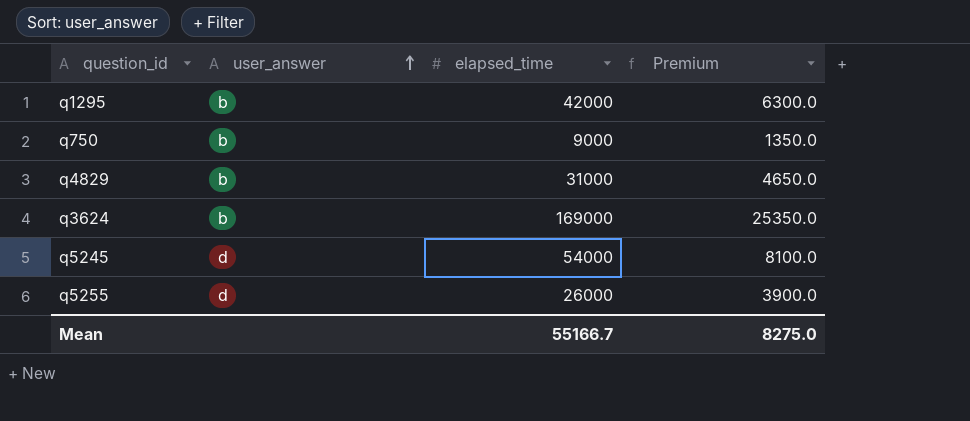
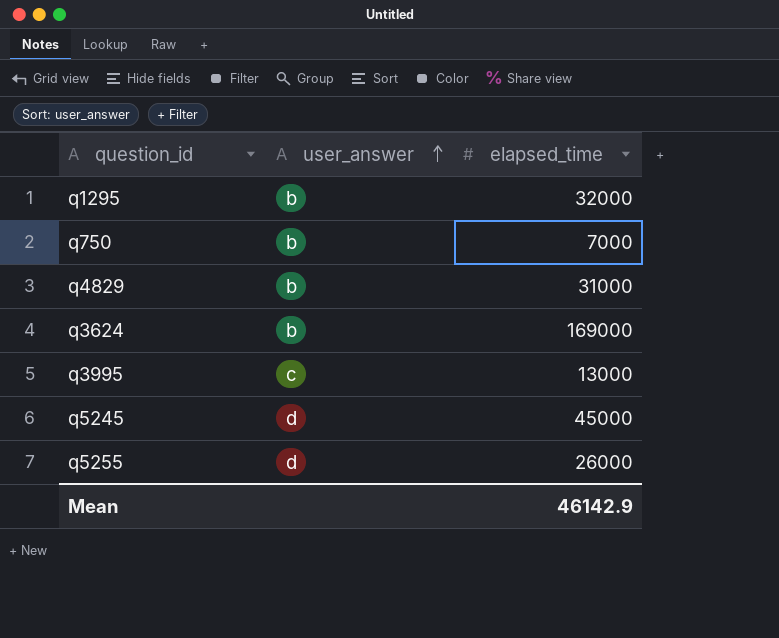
column Premium | formula: [elapsed_time] * 0.15 -> none
q1295 | elapsed_time: 42000 -> 32000
q750 | elapsed_time: 9000 -> 7000
row q3995: none -> c | 13000
q5245 | elapsed_time: 54000 -> 45000
Mean | elapsed_time: 55166.7 -> 46142.9

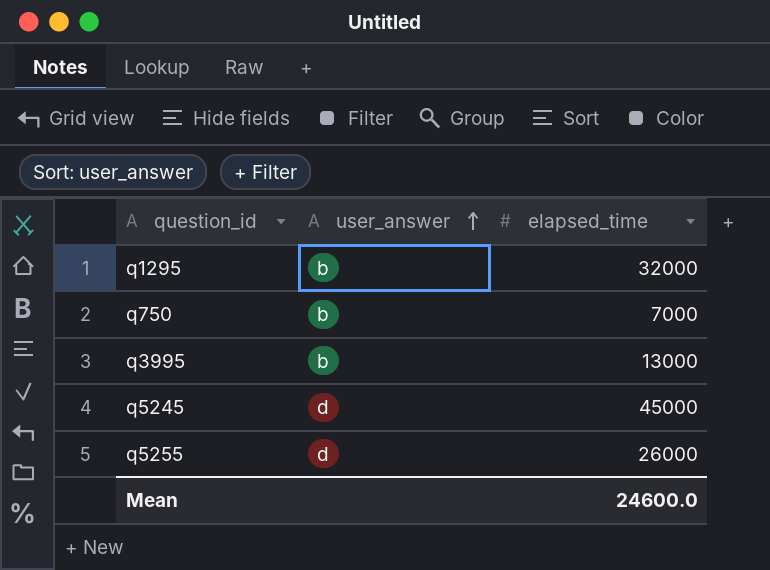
row q4829: b | 31000 -> none
row q3624: b | 169000 -> none
q3995 | user_answer: c -> b
Mean | elapsed_time: 46142.9 -> 24600.0

